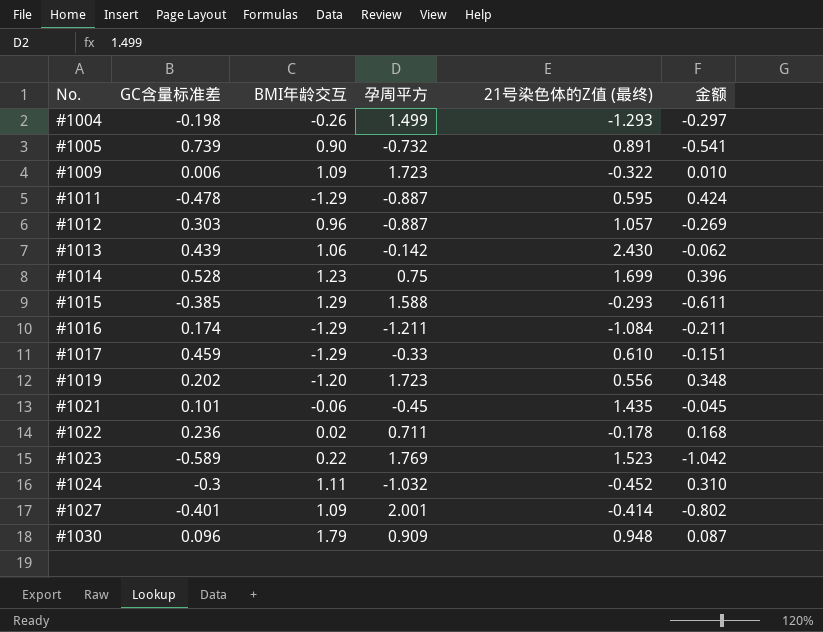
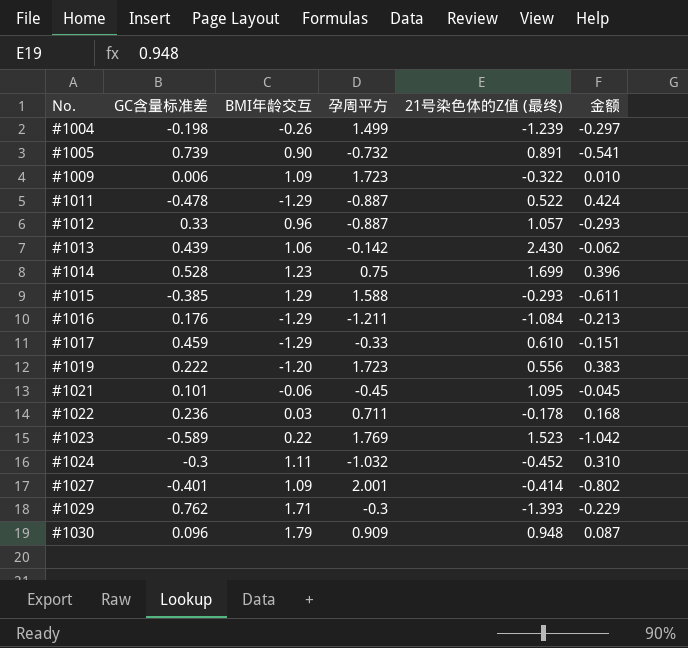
#1004 | 21号染色体的Z值 (最终): -1.293 -> -1.239
#1011 | 21号染色体的Z值 (最终): 0.595 -> 0.522
#1012 | GC含量标准差: 0.303 -> 0.33
#1012 | 金额: -0.269 -> -0.293
#1016 | GC含量标准差: 0.174 -> 0.176
#1016 | 金额: -0.211 -> -0.213
#1019 | GC含量标准差: 0.202 -> 0.222
#1019 | 金额: 0.348 -> 0.383
#1021 | 21号染色体的Z值 (最终): 1.435 -> 1.095
#1022 | BMI年龄交互: 0.02 -> 0.03
row #1029: none -> 0.762 | 1.71 | -0.3 | -1.393 | -0.229

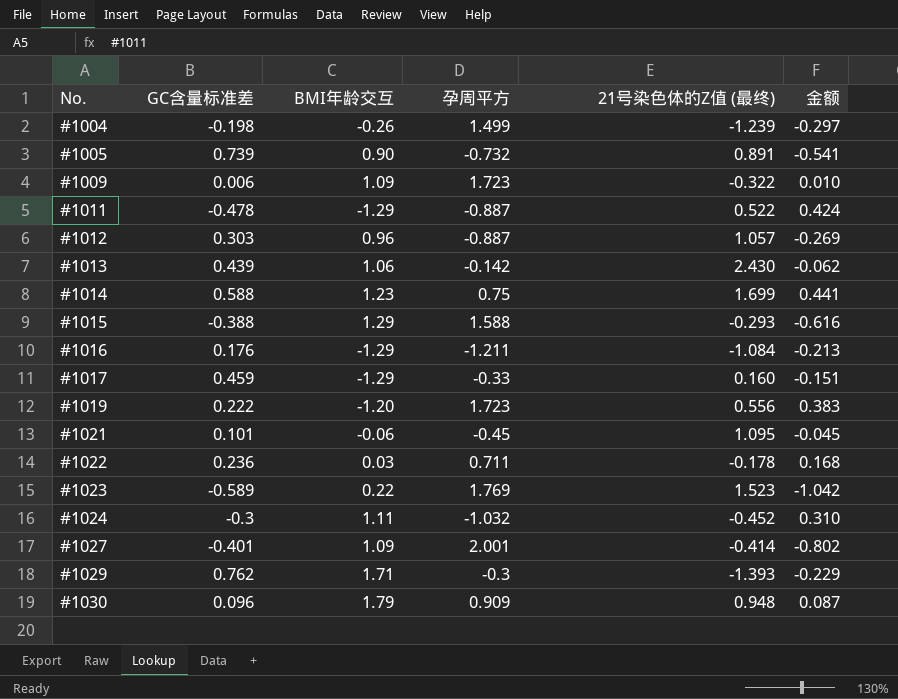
#1012 | GC含量标准差: 0.33 -> 0.303
#1012 | 金额: -0.293 -> -0.269
#1014 | GC含量标准差: 0.528 -> 0.588
#1014 | 金额: 0.396 -> 0.441
#1015 | GC含量标准差: -0.385 -> -0.388
#1015 | 金额: -0.611 -> -0.616
#1017 | 21号染色体的Z值 (最终): 0.610 -> 0.160

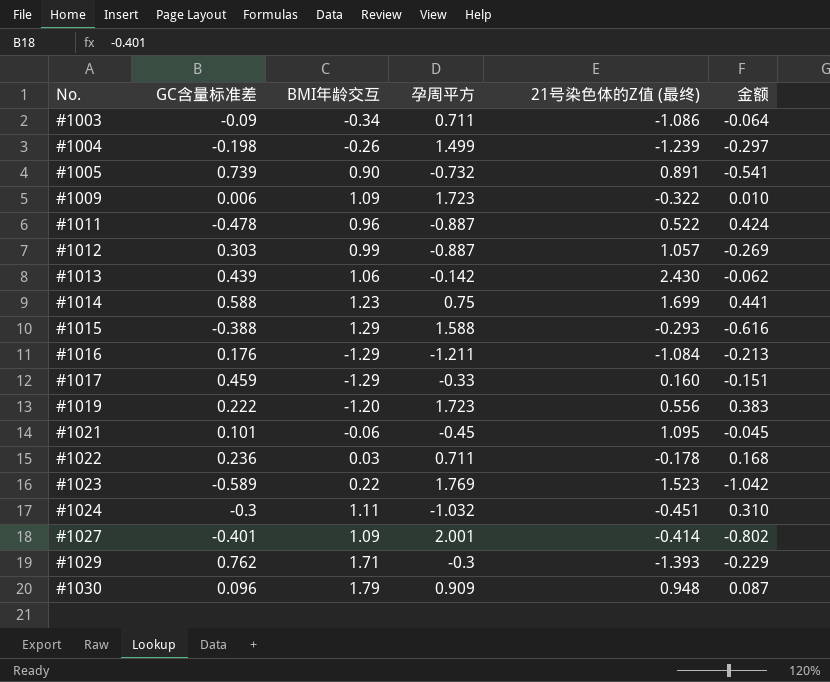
row #1003: none -> -0.09 | -0.34 | 0.711 | -1.086 | -0.064
#1011 | BMI年龄交互: -1.29 -> 0.96
#1012 | BMI年龄交互: 0.96 -> 0.99
#1024 | 21号染色体的Z值 (最终): -0.452 -> -0.451

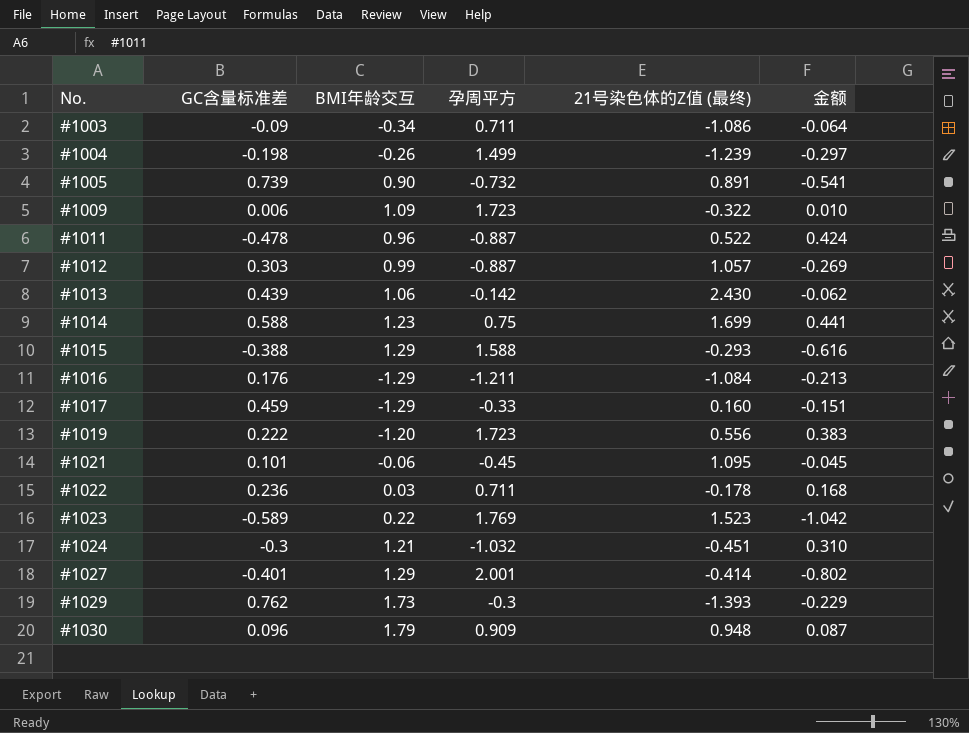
#1024 | BMI年龄交互: 1.11 -> 1.21
#1027 | BMI年龄交互: 1.09 -> 1.29
#1029 | BMI年龄交互: 1.71 -> 1.73

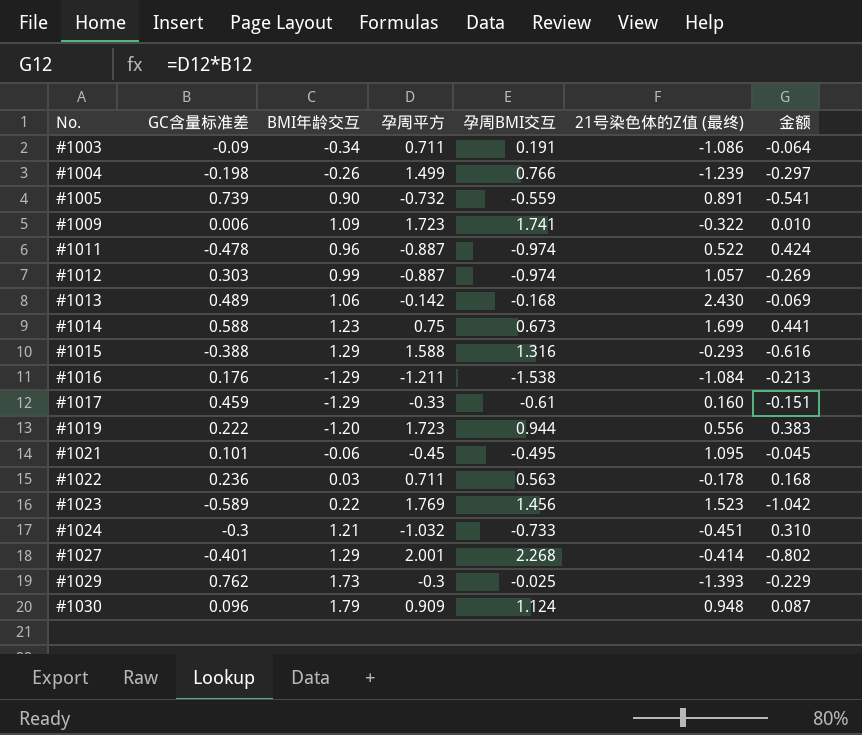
column 孕周BMI交互 | position: none -> 5
#1013 | GC含量标准差: 0.439 -> 0.489
#1013 | 金额: -0.062 -> -0.069

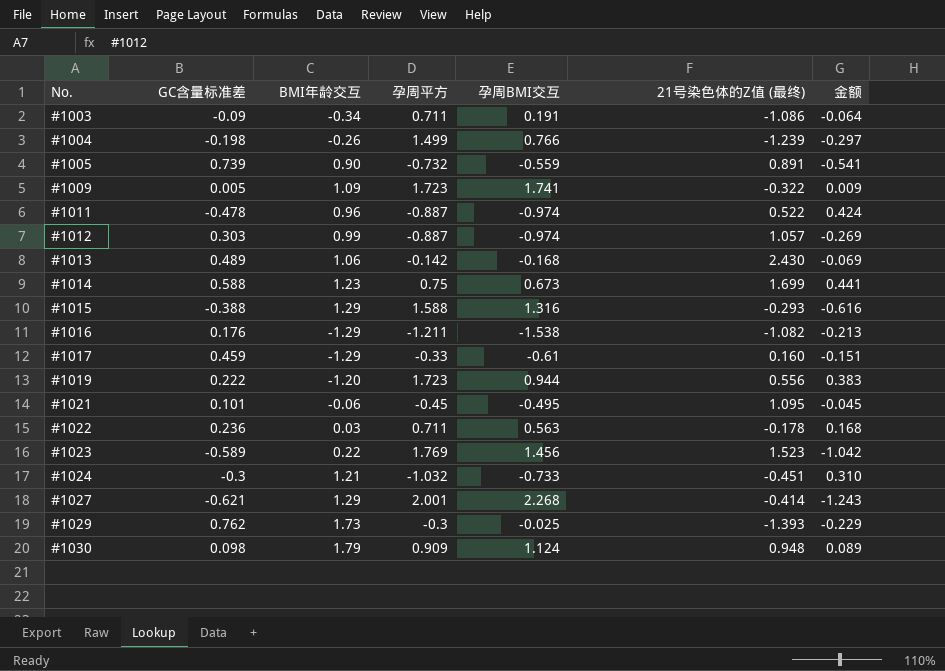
#1009 | GC含量标准差: 0.006 -> 0.005
#1009 | 金额: 0.010 -> 0.009
#1016 | 21号染色体的Z值 (最终): -1.084 -> -1.082
#1027 | GC含量标准差: -0.401 -> -0.621
#1027 | 金额: -0.802 -> -1.243
#1030 | GC含量标准差: 0.096 -> 0.098
#1030 | 金额: 0.087 -> 0.089

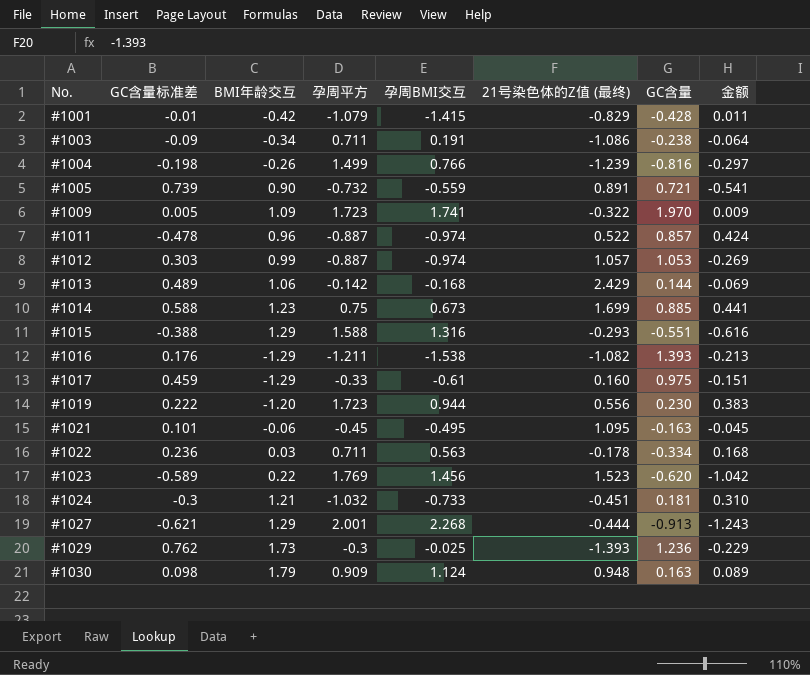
column GC含量 | position: none -> 7
row #1001: none -> -0.01 | -0.42 | -1.079 | -1.415 | -0.829 | -0.428 | 0.011
#1013 | 21号染色体的Z值 (最终): 2.430 -> 2.429
#1027 | 21号染色体的Z值 (最终): -0.414 -> -0.444

